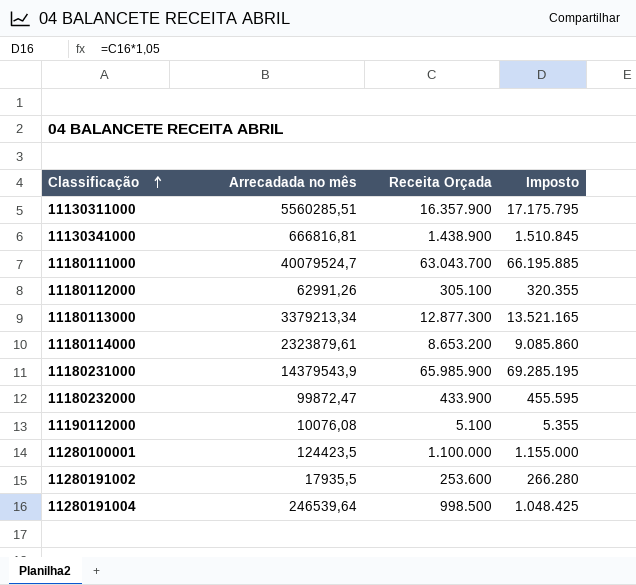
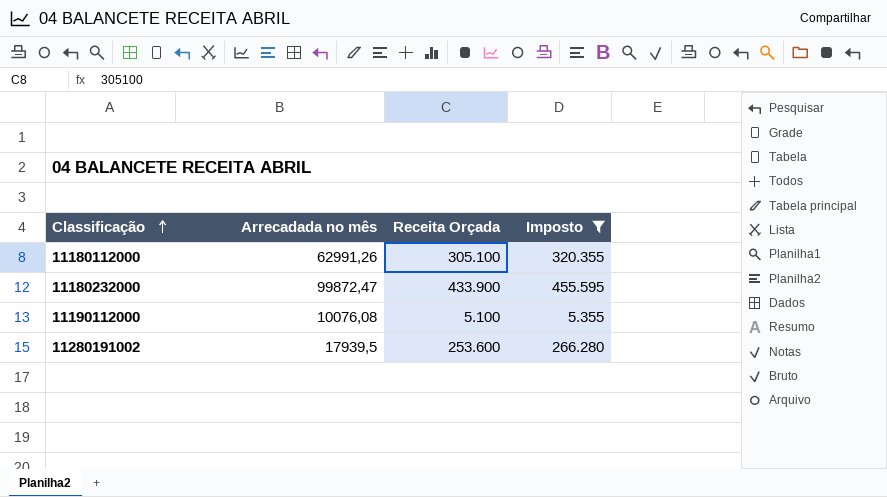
filter: none -> Imposto <= 455.595
11280191002 | Arrecadada no mês: 17935,5 -> 17939,5

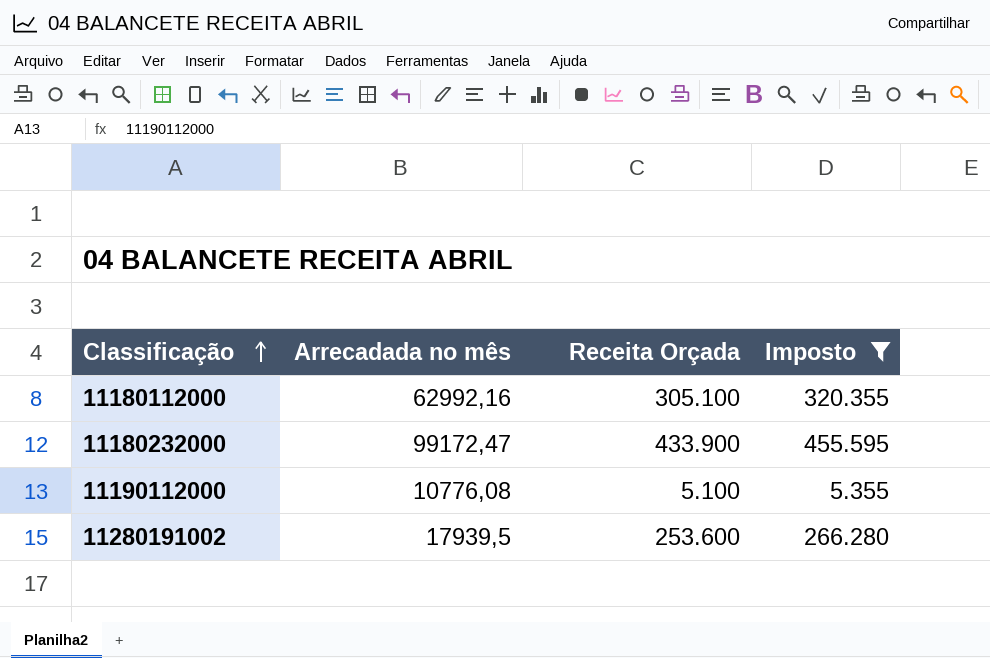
11180112000 | Arrecadada no mês: 62991,26 -> 62992,16
11180232000 | Arrecadada no mês: 99872,47 -> 99172,47
11190112000 | Arrecadada no mês: 10076,08 -> 10776,08

